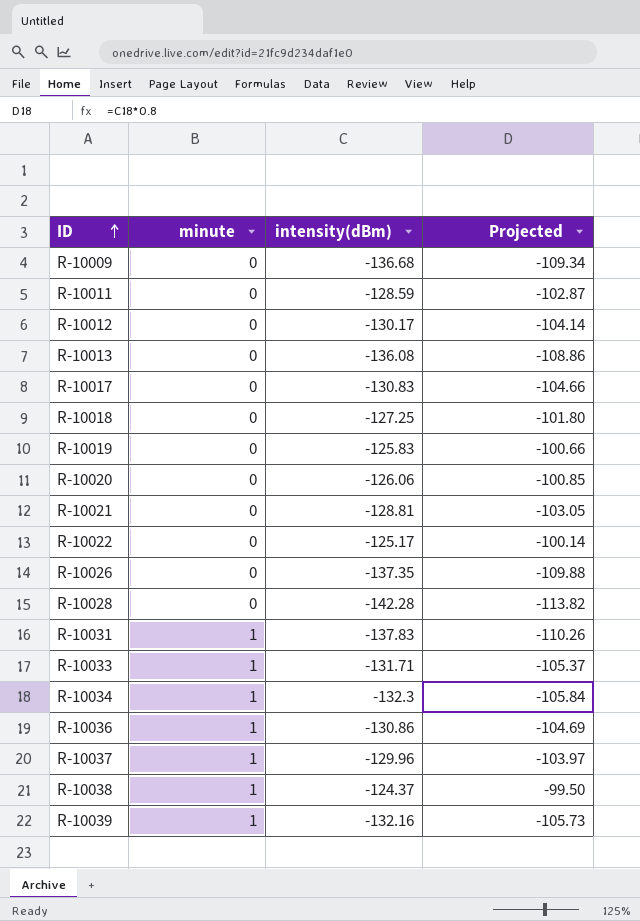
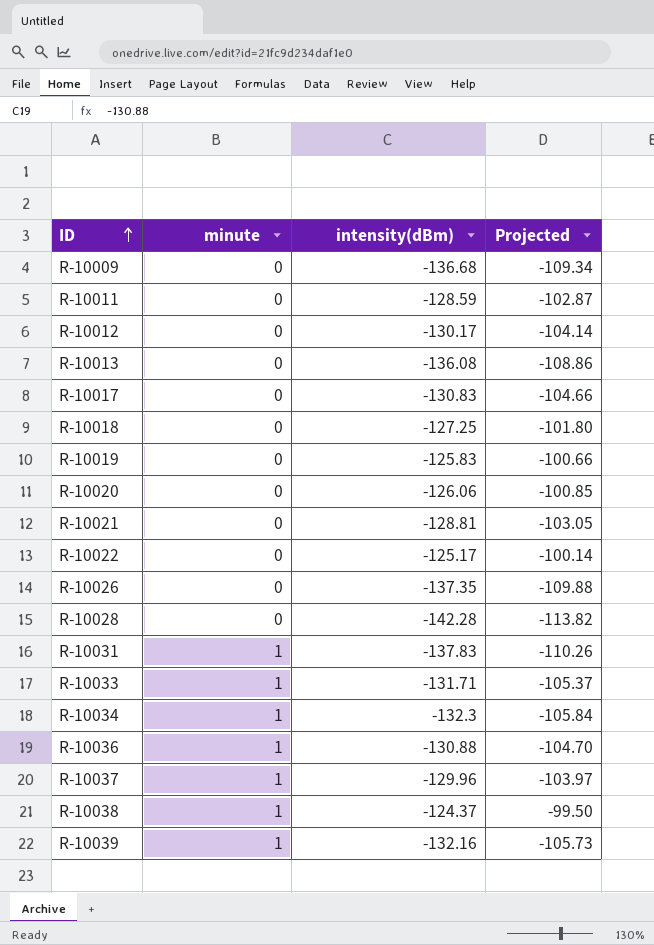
R-10036 | intensity(dBm): -130.86 -> -130.88
R-10036 | Projected: -104.69 -> -104.70

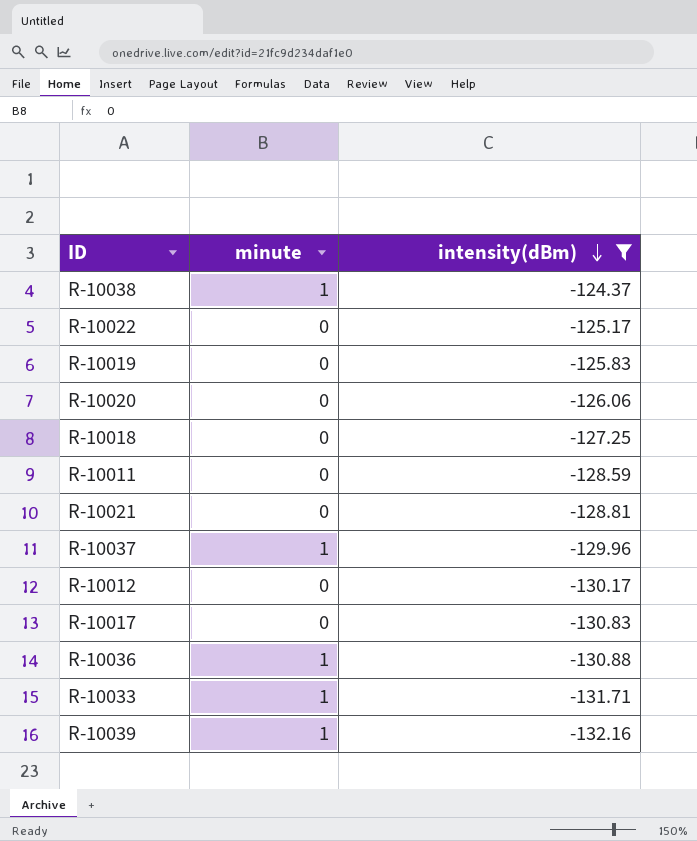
filter: none -> intensity(dBm) >= -132.16
row order: ID ascending -> intensity(dBm) descending
column Projected | formula: [intensity(dBm)] * 0.8 -> none

